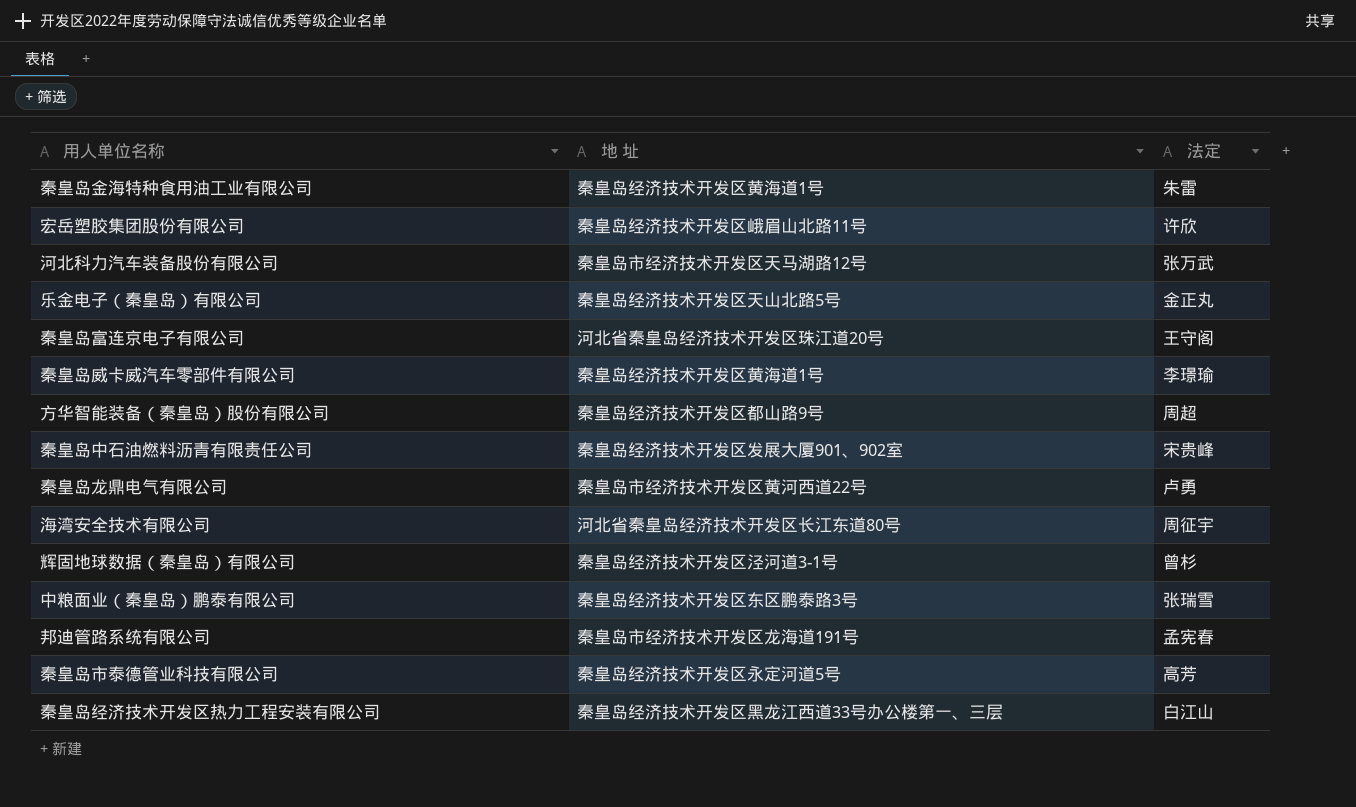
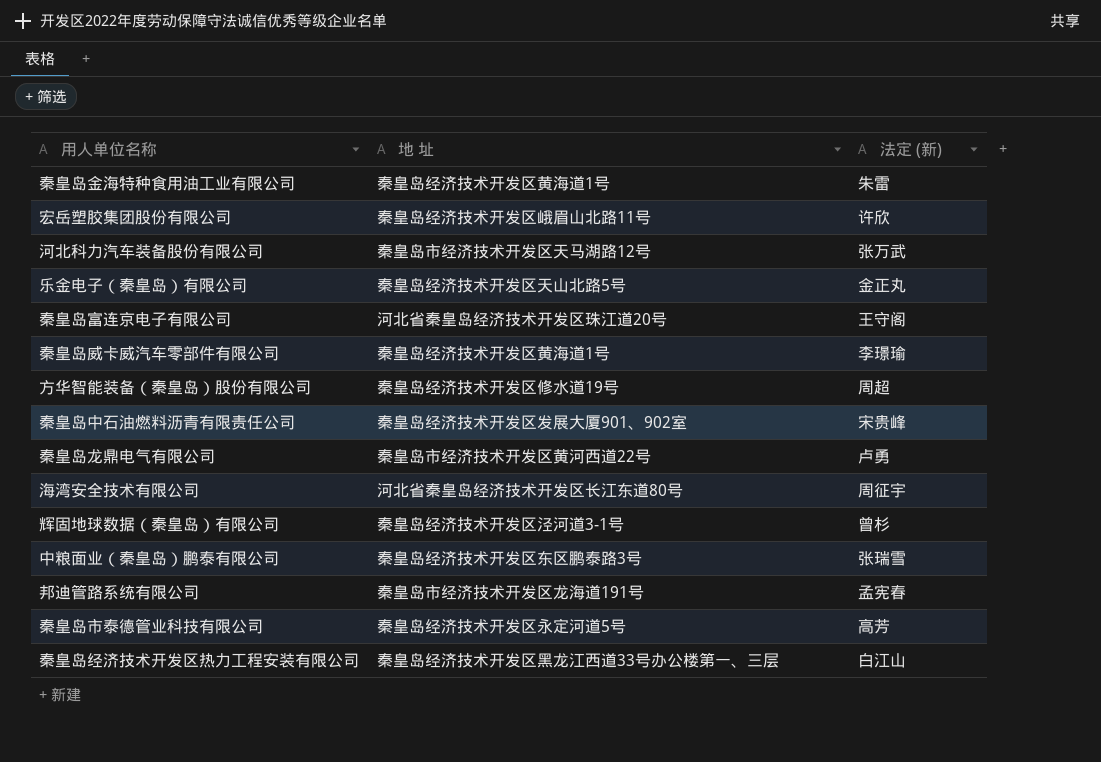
column name: 法定 -> 法定 (新)
方华智能装备（秦皇岛）股份有限公司 | 地 址: 秦皇岛经济技术开发区都山路9号 -> 秦皇岛经济技术开发区修水道19号

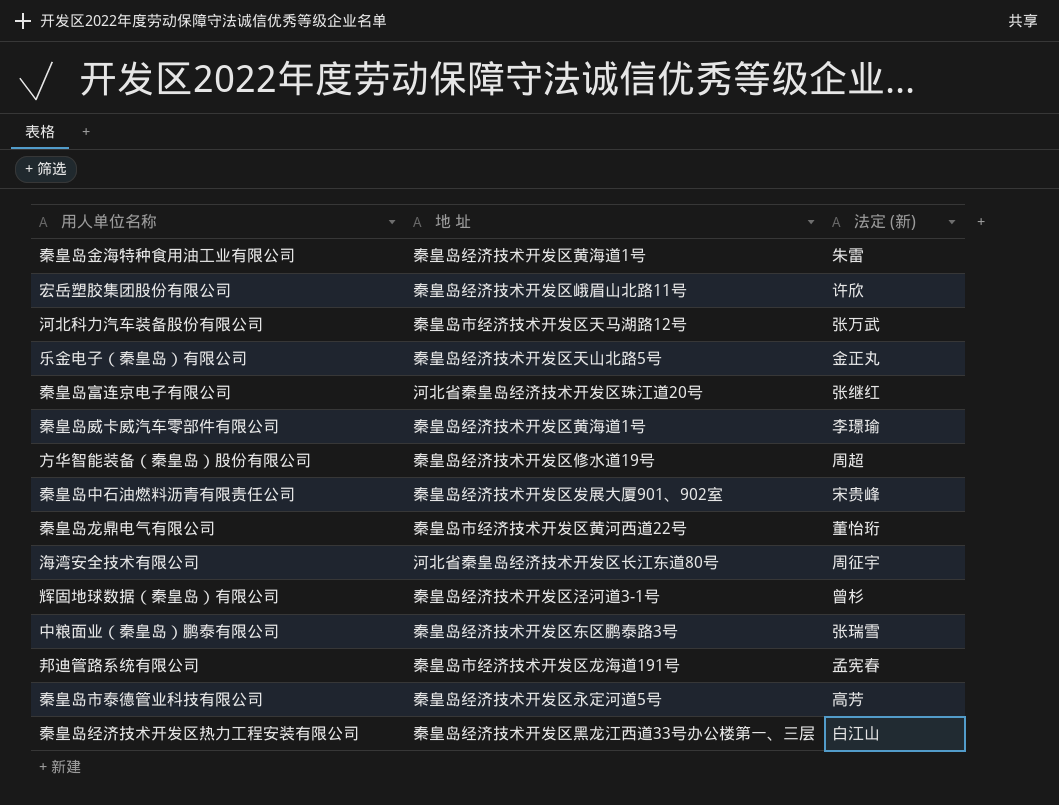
秦皇岛富连京电子有限公司 | 法定 (新): 王守阁 -> 张继红
秦皇岛龙鼎电气有限公司 | 法定 (新): 卢勇 -> 董怡珩

